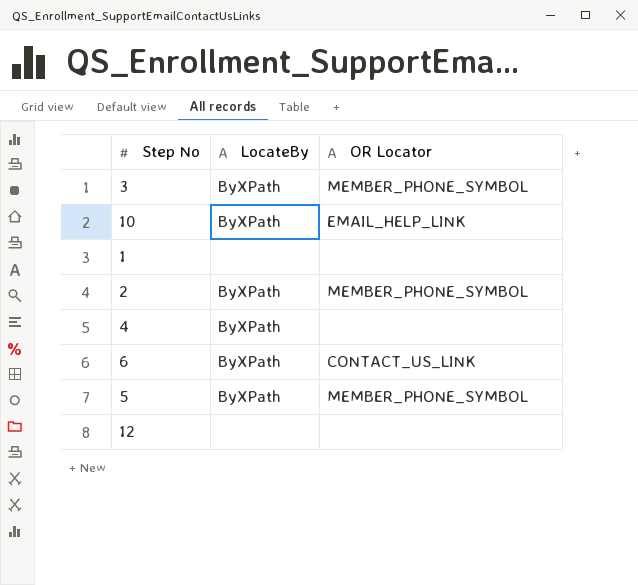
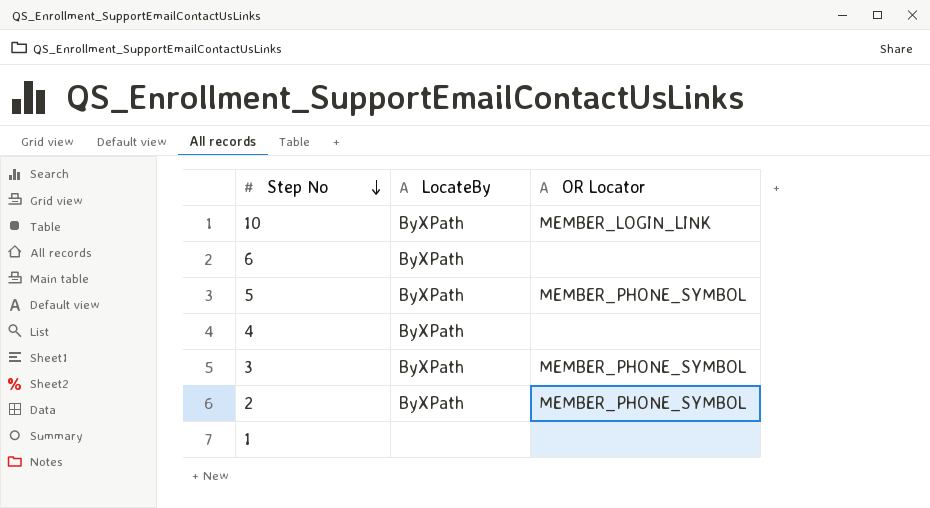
row order: none -> Step No descending
row 12: none | none -> none
10 | OR Locator: EMAIL_HELP_LINK -> MEMBER_LOGIN_LINK
6 | OR Locator: CONTACT_US_LINK -> none

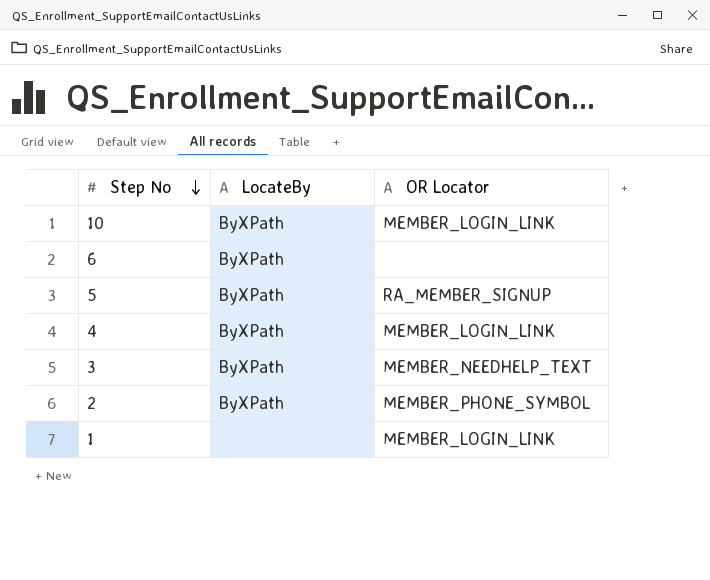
5 | OR Locator: MEMBER_PHONE_SYMBOL -> RA_MEMBER_SIGNUP
4 | OR Locator: none -> MEMBER_LOGIN_LINK
3 | OR Locator: MEMBER_PHONE_SYMBOL -> MEMBER_NEEDHELP_TEXT
1 | OR Locator: none -> MEMBER_LOGIN_LINK

